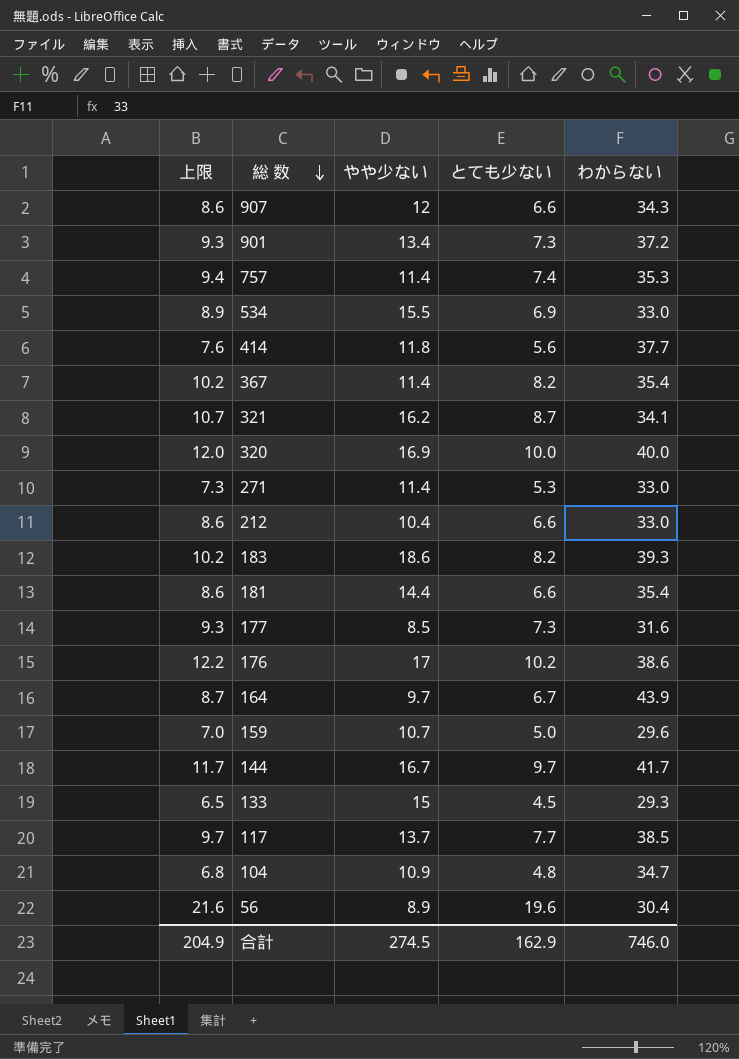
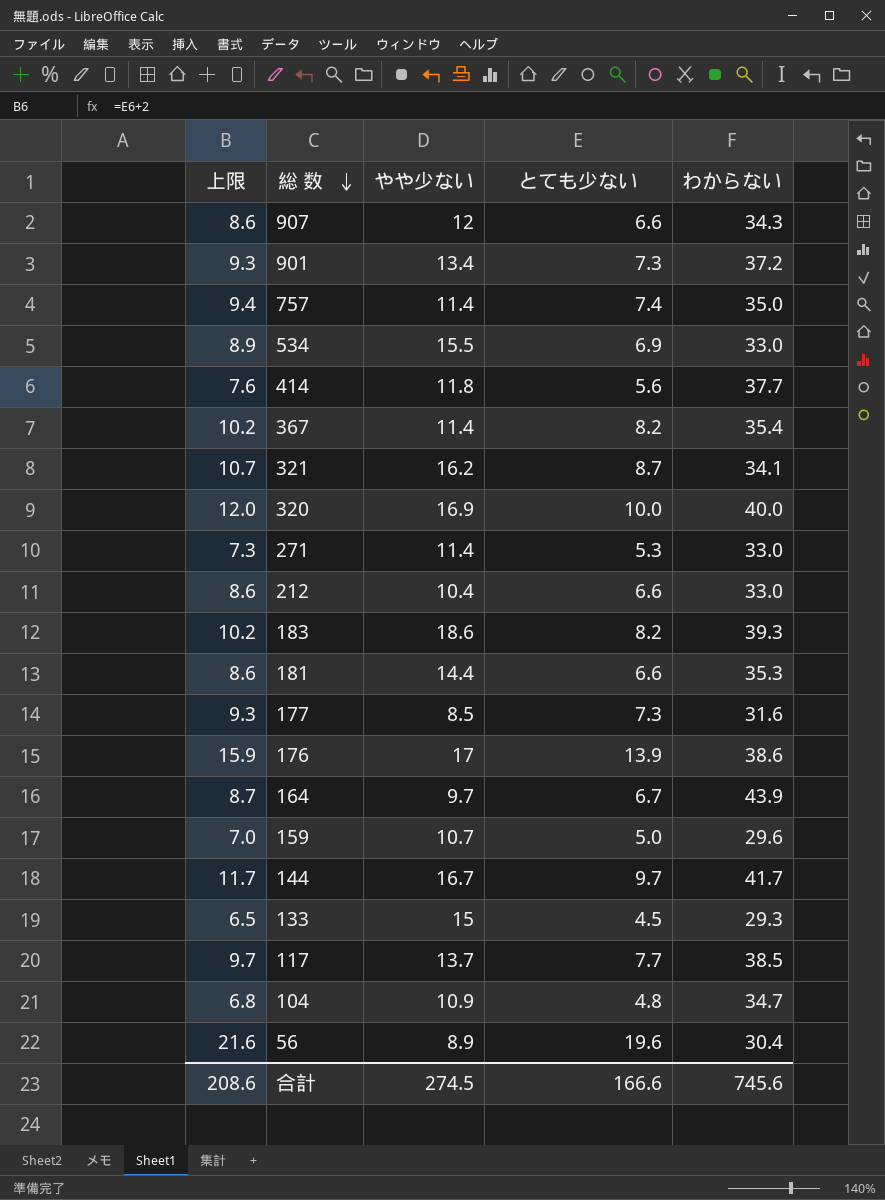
757 | わからない: 35.3 -> 35.0
181 | わからない: 35.4 -> 35.3
176 | 上限: 12.2 -> 15.9
176 | とても少ない: 10.2 -> 13.9
合計 | 上限: 204.9 -> 208.6
合計 | とても少ない: 162.9 -> 166.6
合計 | わからない: 746.0 -> 745.6

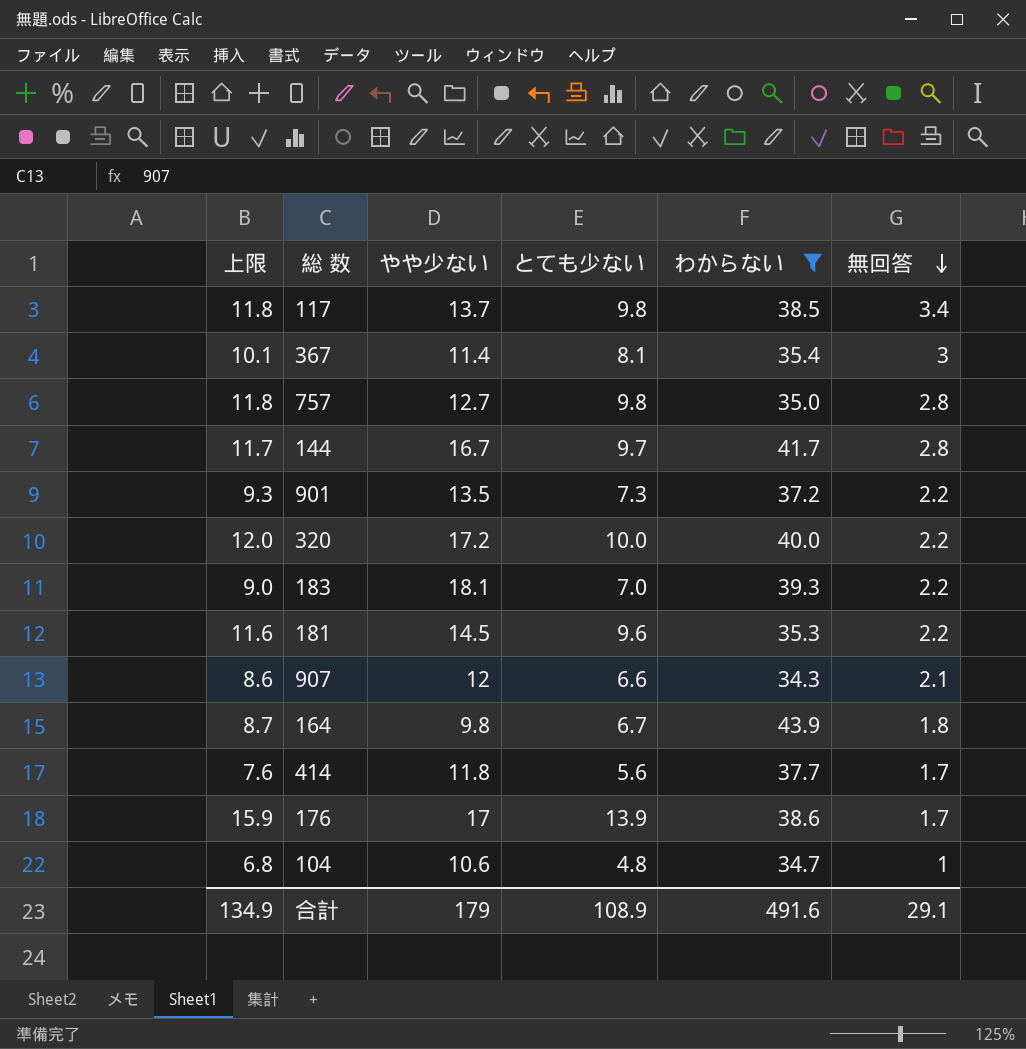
filter: none -> わからない >= 34.3
row order: 総 数 descending -> 無回答 descending
column 無回答 | position: none -> 6
117 | 上限: 9.7 -> 11.8
117 | とても少ない: 7.7 -> 9.8
367 | 上限: 10.2 -> 10.1
367 | とても少ない: 8.2 -> 8.1
757 | 上限: 9.4 -> 11.8
757 | やや少ない: 11.4 -> 12.7
757 | とても少ない: 7.4 -> 9.8
901 | やや少ない: 13.4 -> 13.5
320 | やや少ない: 16.9 -> 17.2
183 | 上限: 10.2 -> 9.0
183 | やや少ない: 18.6 -> 18.1
183 | とても少ない: 8.2 -> 7.0
181 | 上限: 8.6 -> 11.6
181 | やや少ない: 14.4 -> 14.5
181 | とても少ない: 6.6 -> 9.6
164 | やや少ない: 9.7 -> 9.8
104 | やや少ない: 10.9 -> 10.6
合計 | 上限: 208.6 -> 134.9
合計 | やや少ない: 274.5 -> 179
合計 | とても少ない: 166.6 -> 108.9
合計 | わからない: 745.6 -> 491.6

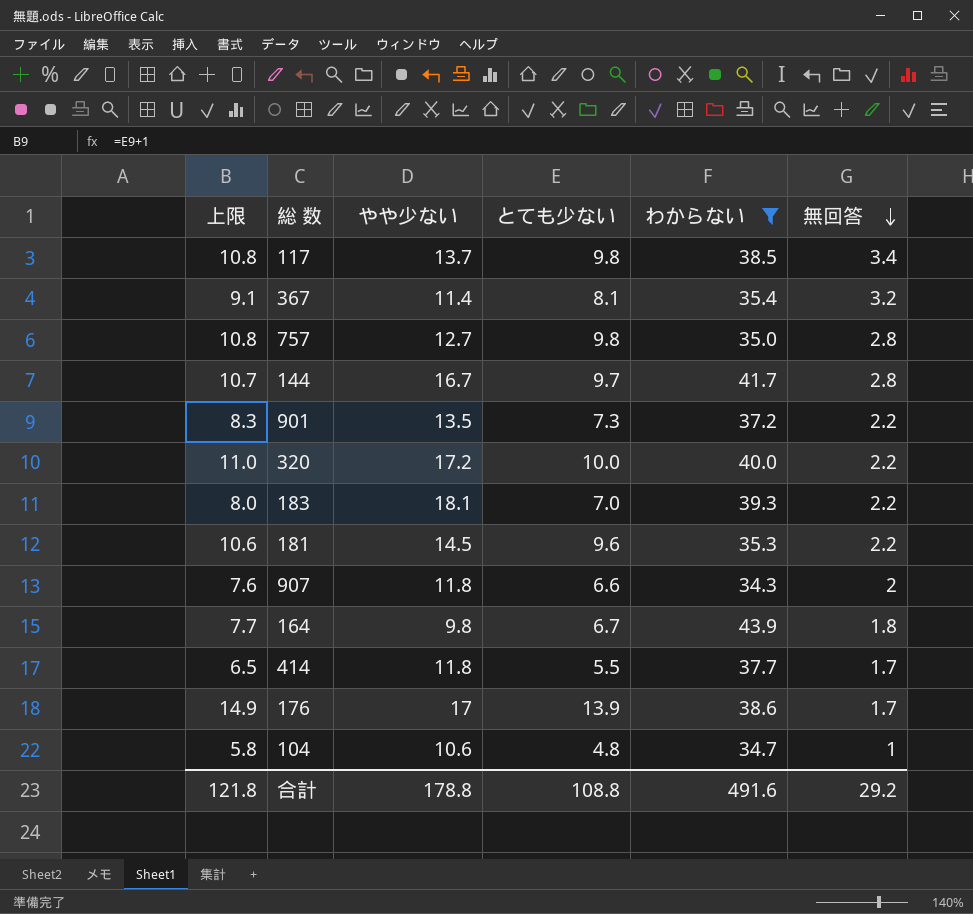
column 上限 | formula: [とても少ない] + 2 -> [とても少ない] + 1
367 | 無回答: 3 -> 3.2
907 | やや少ない: 12 -> 11.8
907 | 無回答: 2.1 -> 2
414 | とても少ない: 5.6 -> 5.5
合計 | 上限: 134.9 -> 121.8
合計 | やや少ない: 179 -> 178.8
合計 | とても少ない: 108.9 -> 108.8
合計 | 無回答: 29.1 -> 29.2

